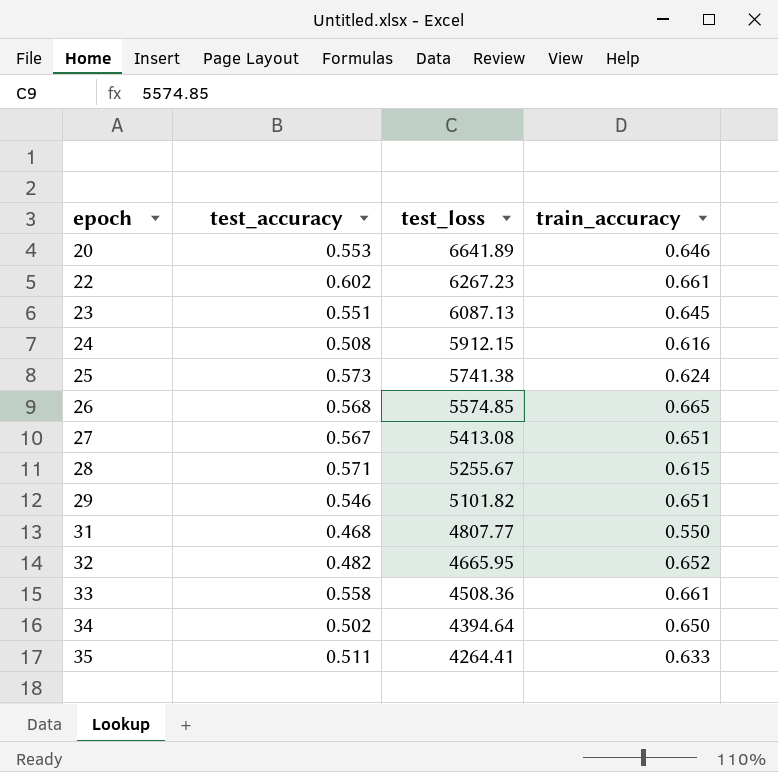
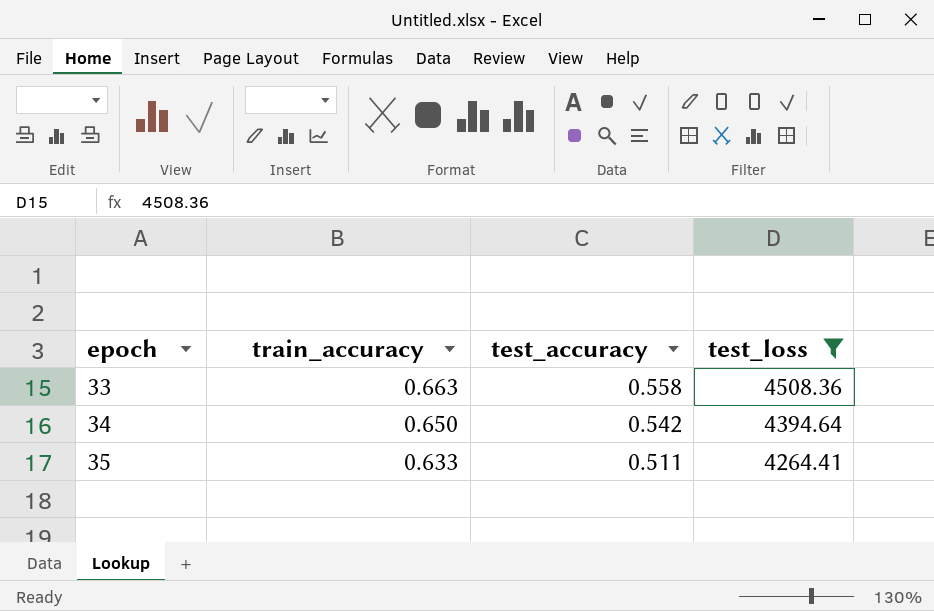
filter: none -> test_loss <= 4508.36
column train_accuracy | position: 4 -> 2
33 | train_accuracy: 0.661 -> 0.663
34 | test_accuracy: 0.502 -> 0.542

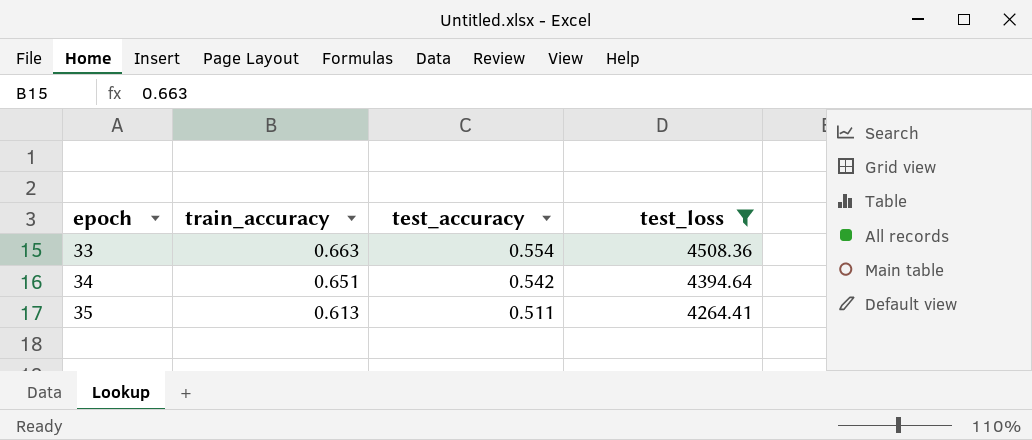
33 | test_accuracy: 0.558 -> 0.554
34 | train_accuracy: 0.650 -> 0.651
35 | train_accuracy: 0.633 -> 0.613

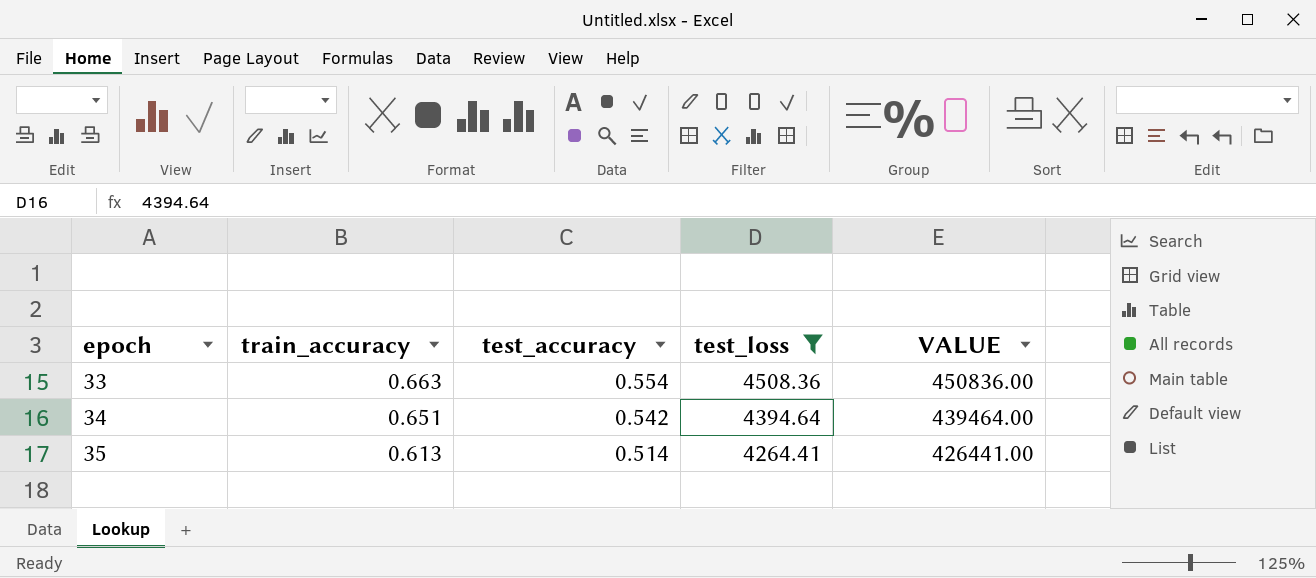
column VALUE | formula: none -> [test_loss] * 100
35 | test_accuracy: 0.511 -> 0.514

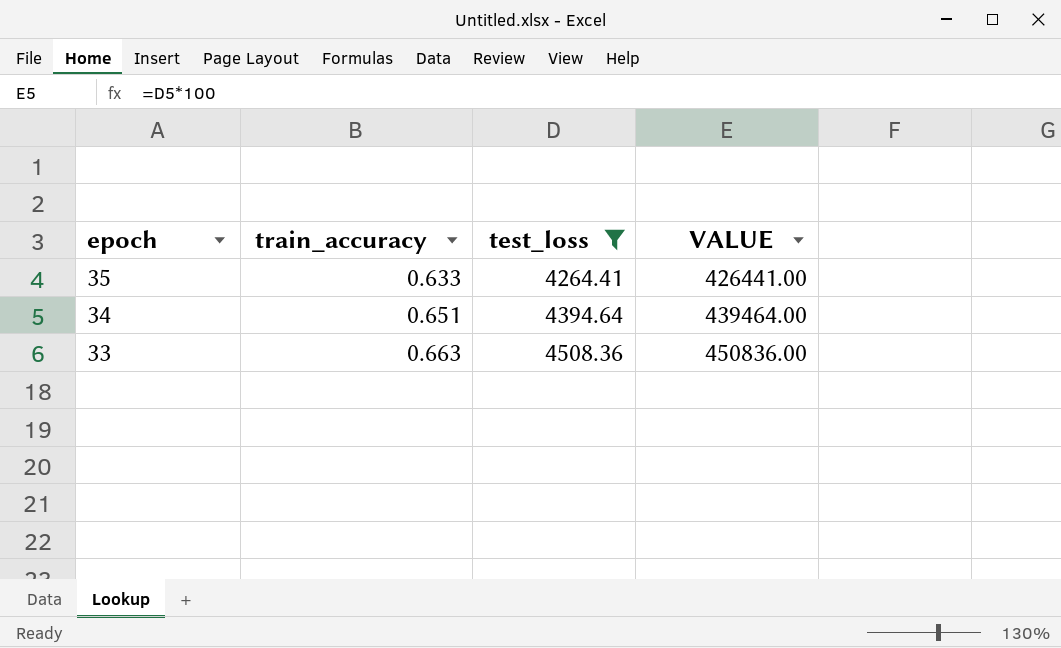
row order: epoch ascending -> epoch descending
column test_accuracy | position: 3 -> none
35 | train_accuracy: 0.613 -> 0.633

